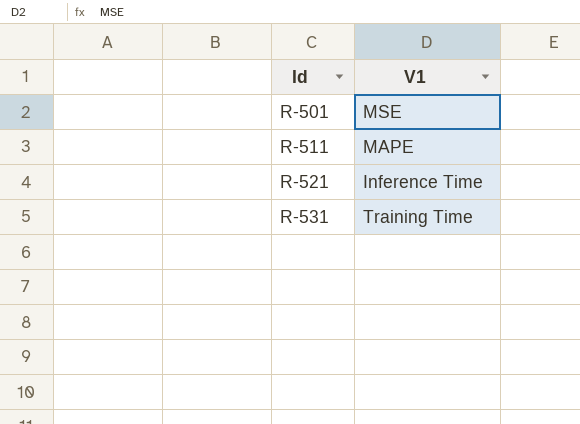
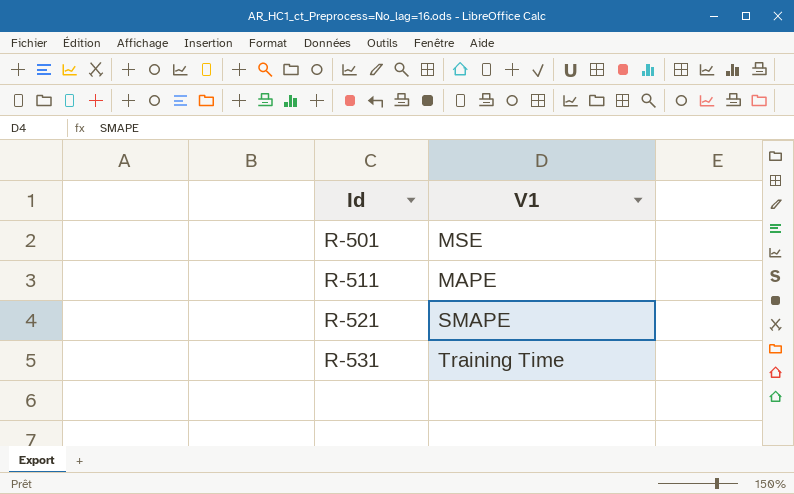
R-521 | V1: Inference Time -> SMAPE

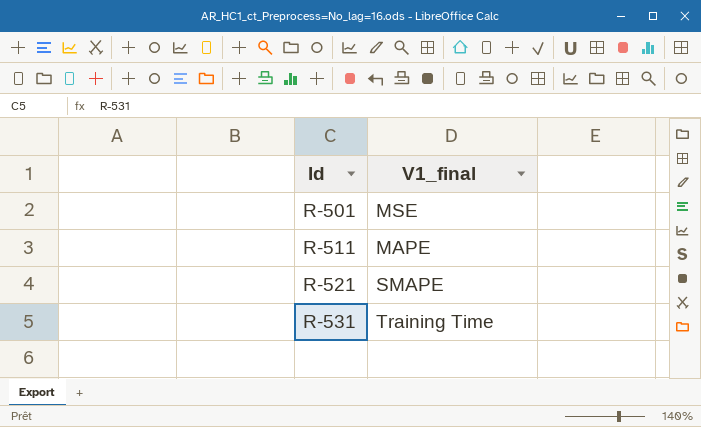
column name: V1 -> V1_final

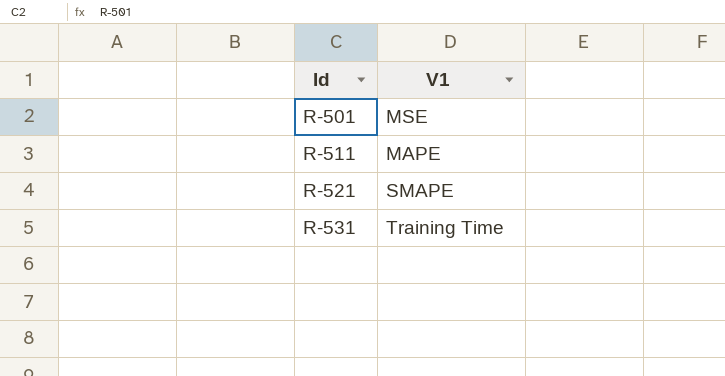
column name: V1_final -> V1

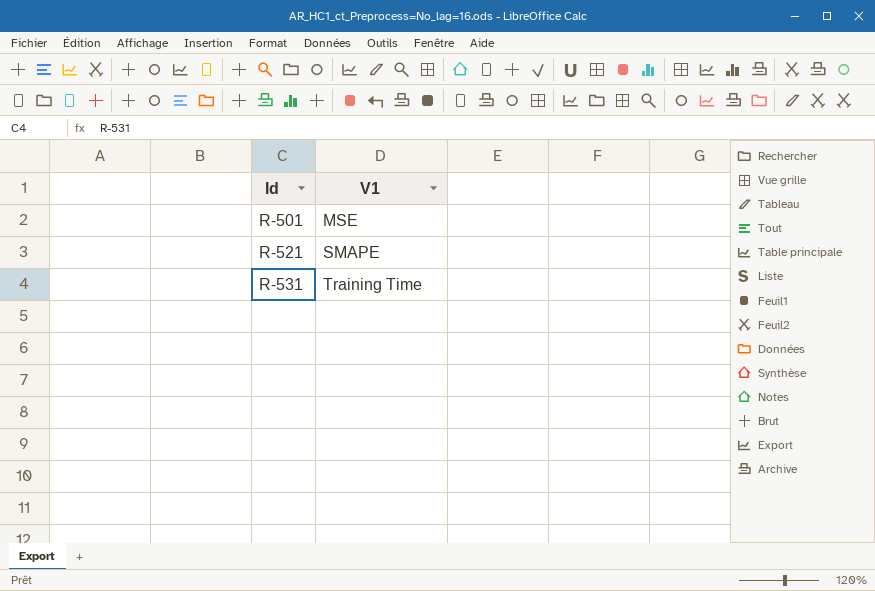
row R-511: MAPE -> none

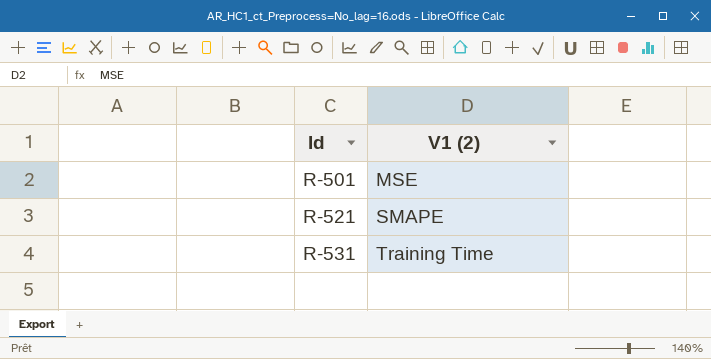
column name: V1 -> V1 (2)

